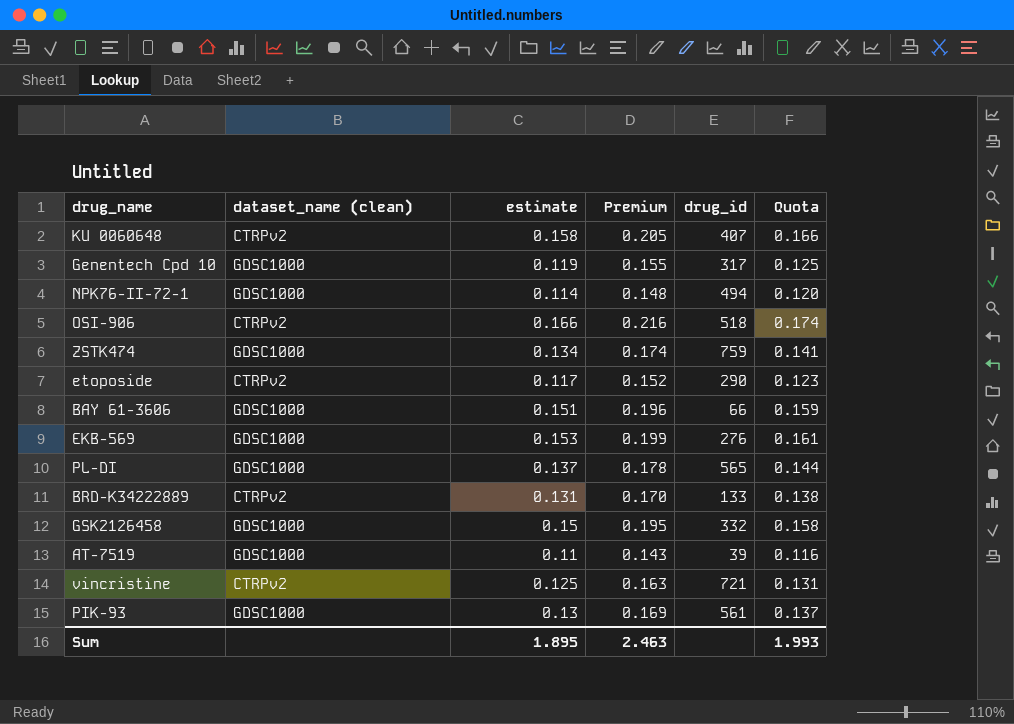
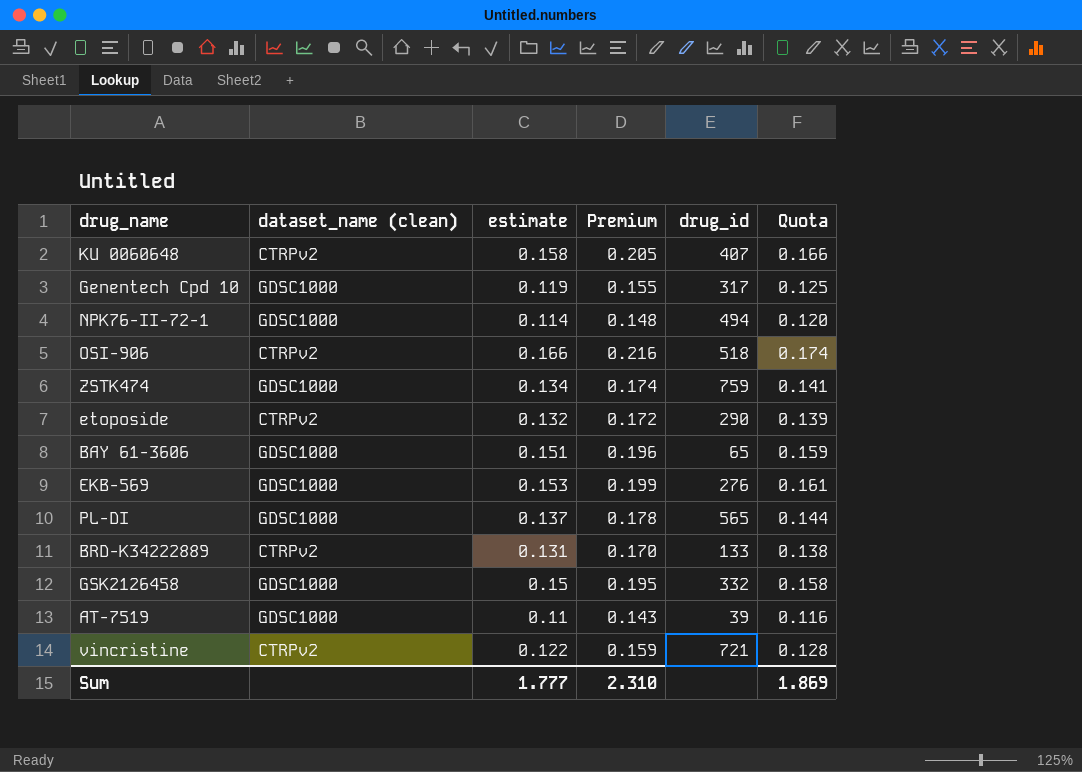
row PIK-93: GDSC1000 | 0.13 | 0.169 | 561 | 0.137 -> none
etoposide | estimate: 0.117 -> 0.132
etoposide | Premium: 0.152 -> 0.172
etoposide | Quota: 0.123 -> 0.139
BAY 61-3606 | drug_id: 66 -> 65
vincristine | estimate: 0.125 -> 0.122
vincristine | Premium: 0.163 -> 0.159
vincristine | Quota: 0.131 -> 0.128
Sum | estimate: 1.895 -> 1.777
Sum | Premium: 2.463 -> 2.310
Sum | Quota: 1.993 -> 1.869

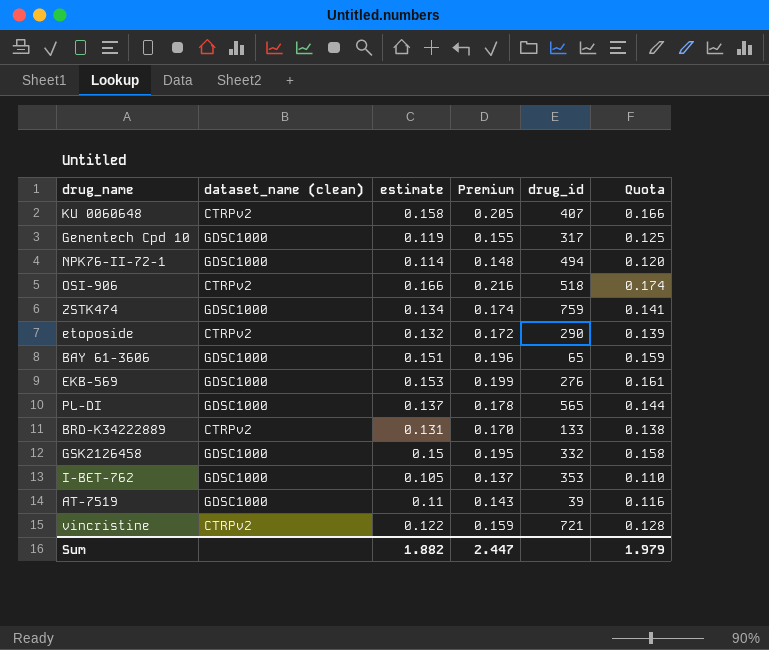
row I-BET-762: none -> GDSC1000 | 0.105 | 0.137 | 353 | 0.110
Sum | estimate: 1.777 -> 1.882
Sum | Premium: 2.310 -> 2.447
Sum | Quota: 1.869 -> 1.979

